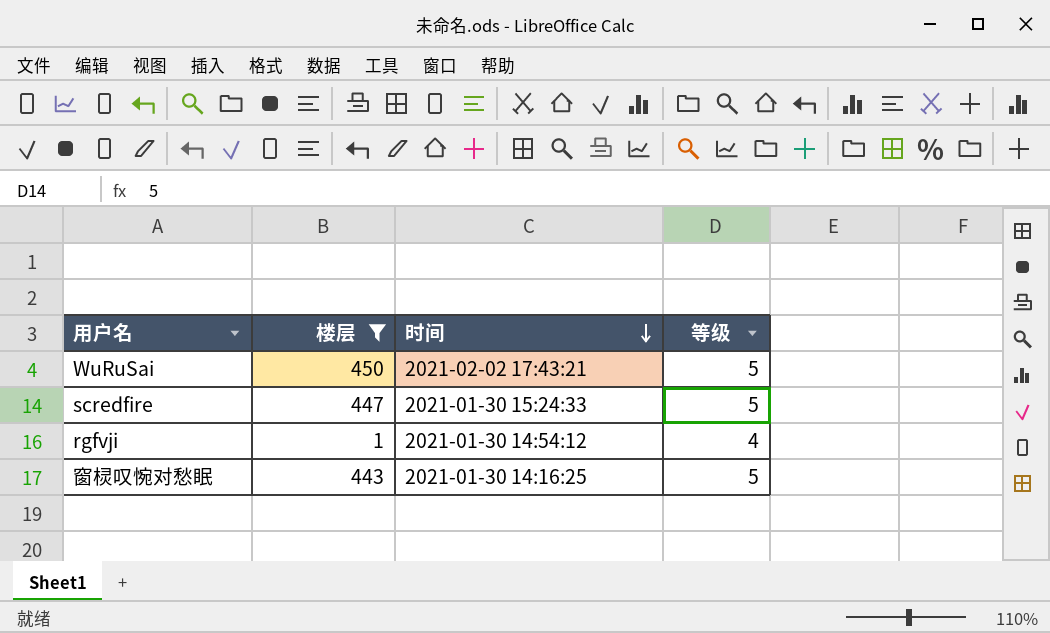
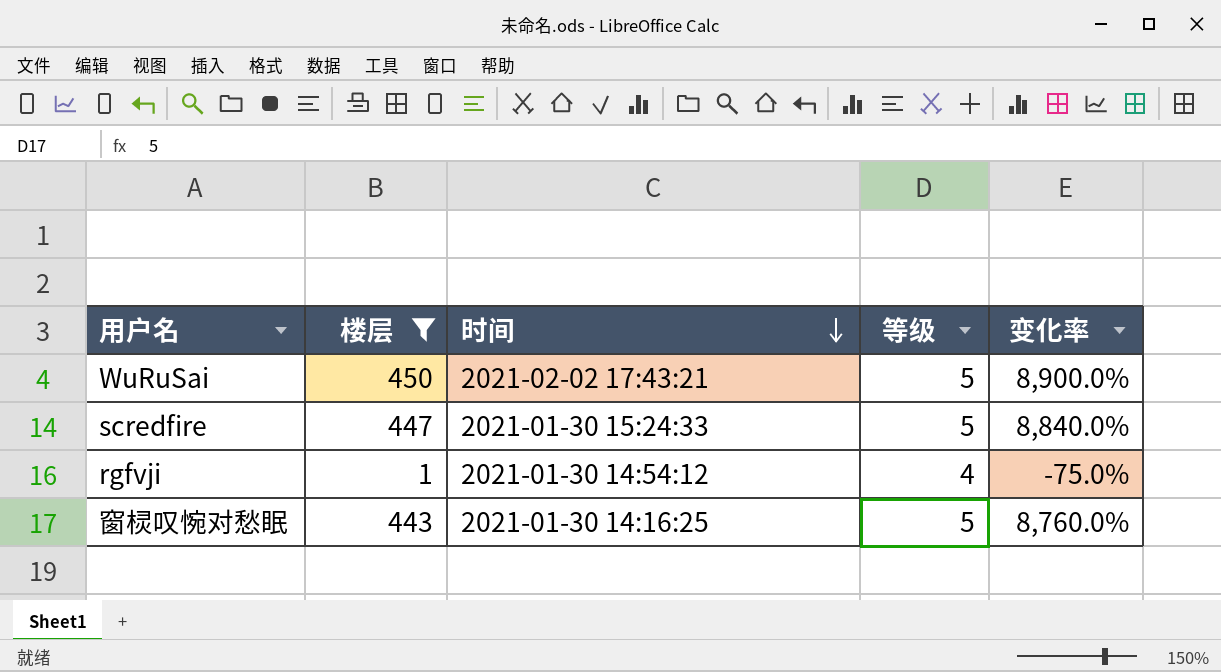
column 变化率 | formula: none -> ([楼层] - [等级]) / [等级]

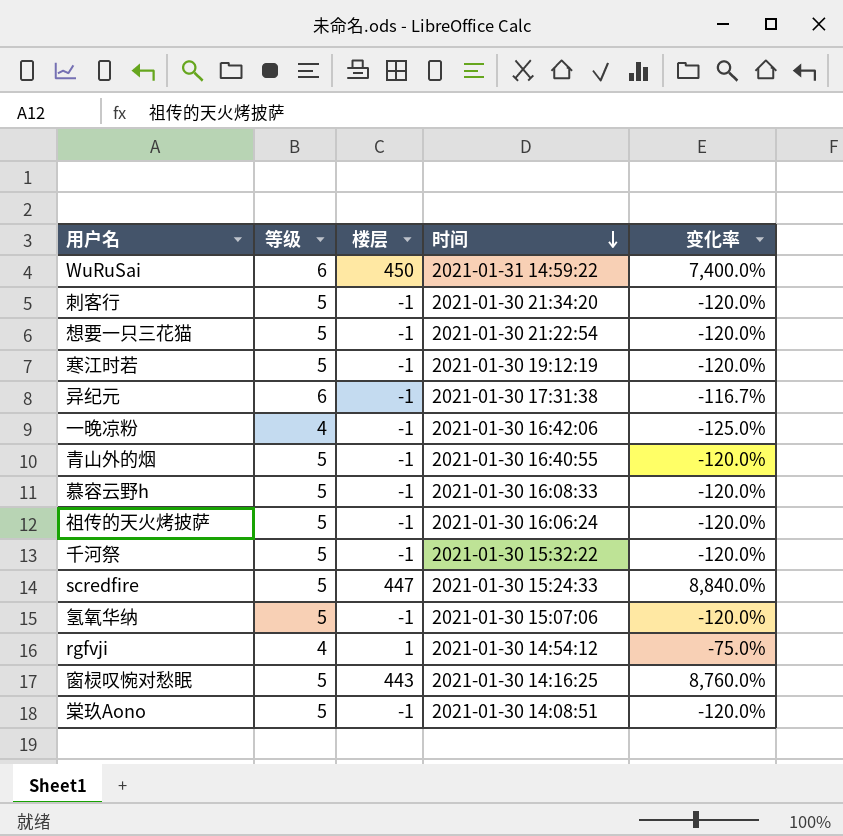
filter: 楼层 != -1 -> none
column 等级 | position: 4 -> 2
WuRuSai | 等级: 5 -> 6
WuRuSai | 时间: 2021-02-02 17:43:21 -> 2021-01-31 14:59:22
WuRuSai | 变化率: 8,900.0% -> 7,400.0%

